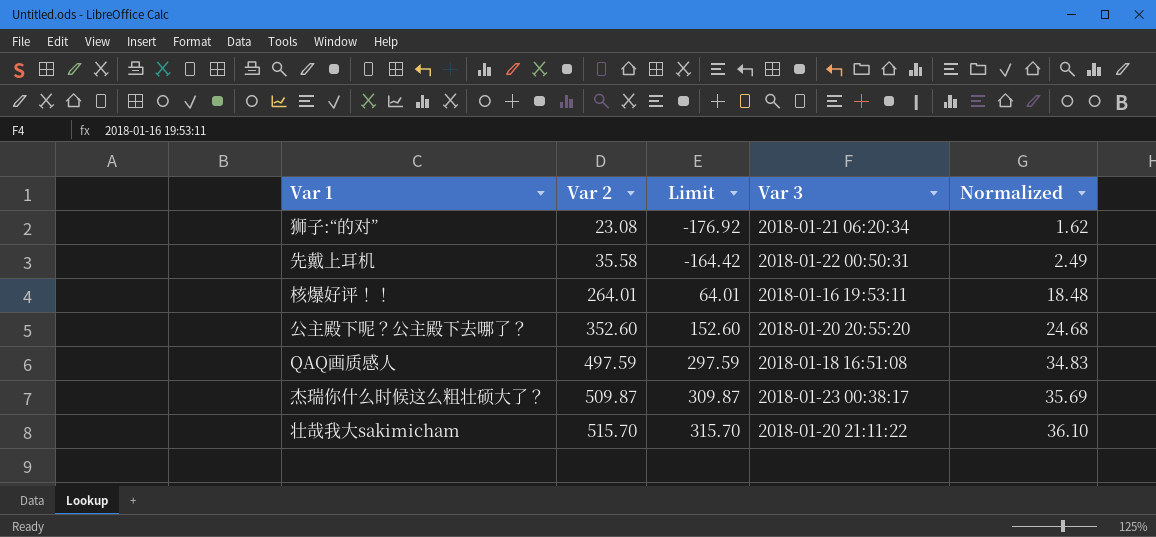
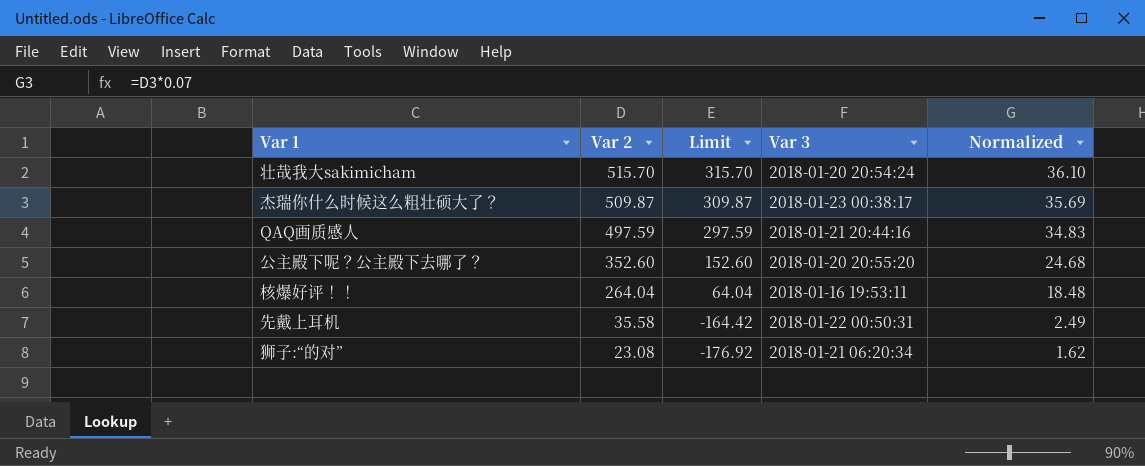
row order: Var 2 ascending -> Var 2 descending
壮哉我大sakimicham | Var 3: 2018-01-20 21:11:22 -> 2018-01-20 20:54:24
QAQ画质感人 | Var 3: 2018-01-18 16:51:08 -> 2018-01-21 20:44:16
核爆好评！！ | Var 2: 264.01 -> 264.04
核爆好评！！ | Limit: 64.01 -> 64.04

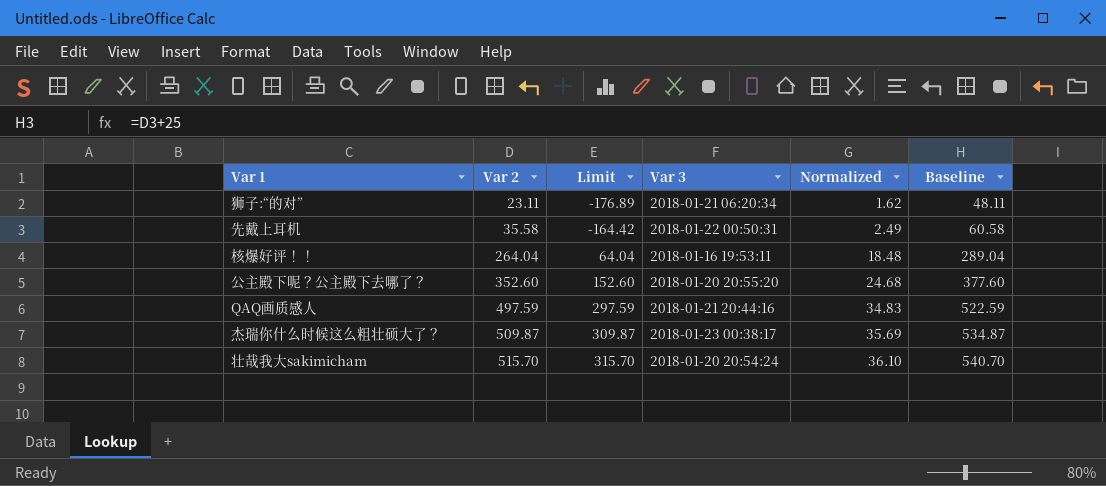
row order: Var 2 descending -> Var 2 ascending
column Baseline | formula: none -> [Var 2] + 25
狮子:“的对” | Var 2: 23.08 -> 23.11
狮子:“的对” | Limit: -176.92 -> -176.89

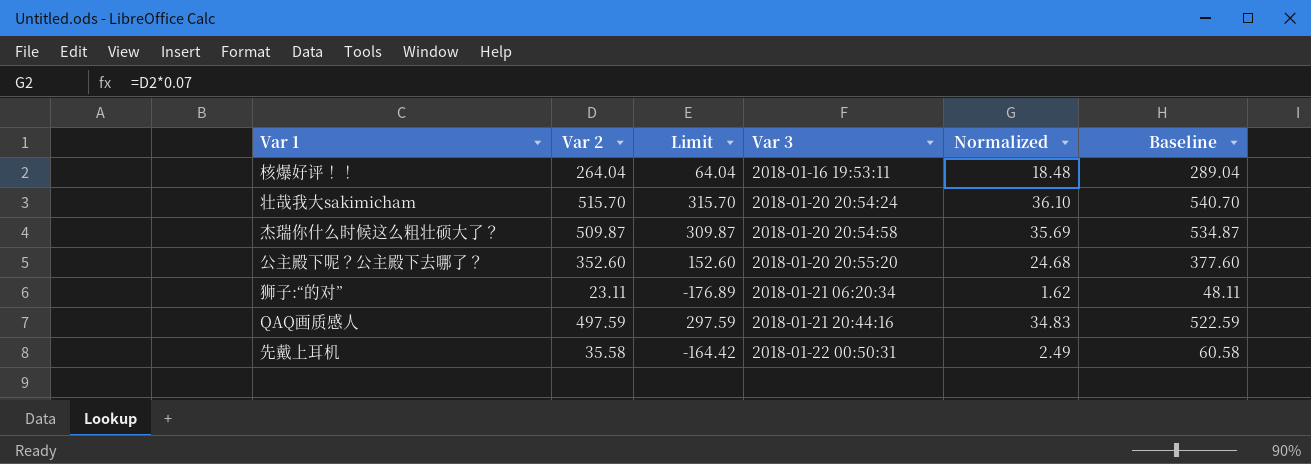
row order: Var 2 ascending -> Var 3 ascending
杰瑞你什么时候这么粗壮硕大了？ | Var 3: 2018-01-23 00:38:17 -> 2018-01-20 20:54:58

